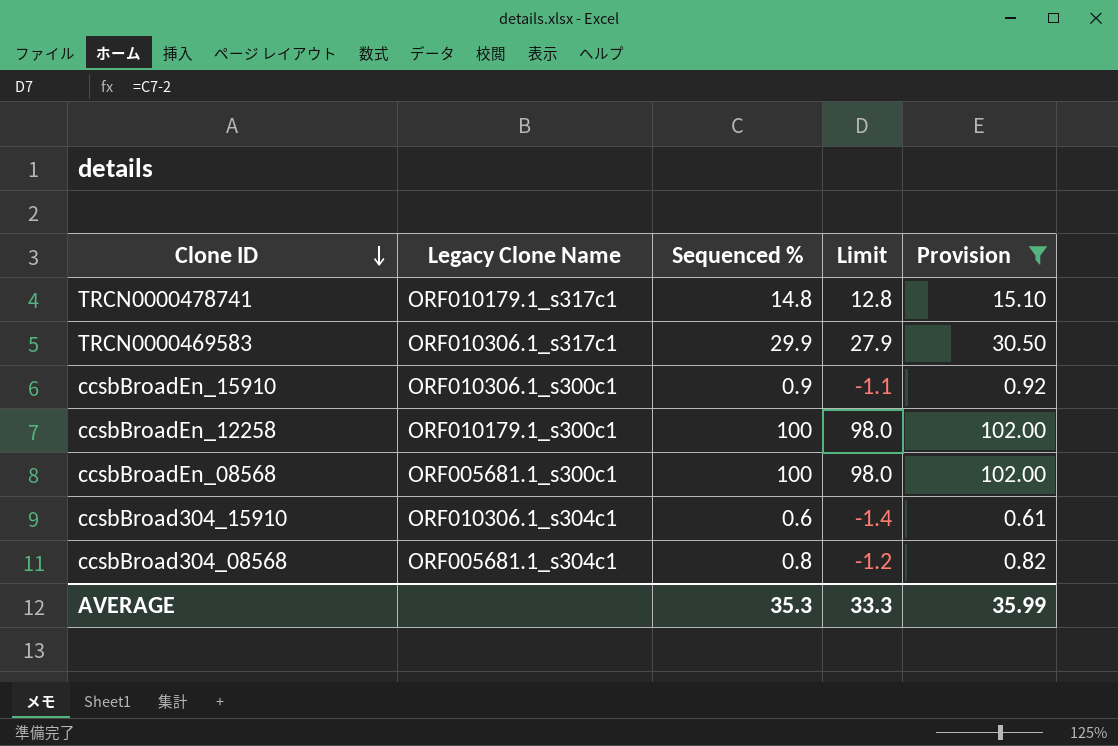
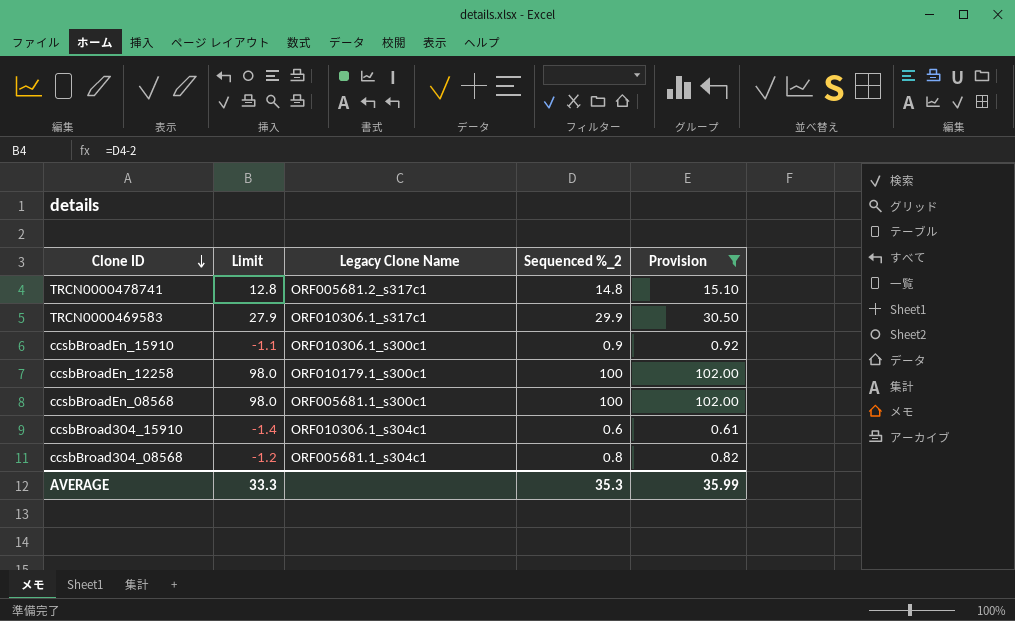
column Limit | position: 4 -> 2
column name: Sequenced % -> Sequenced %_2
TRCN0000478741 | Legacy Clone Name: ORF010179.1_s317c1 -> ORF005681.2_s317c1

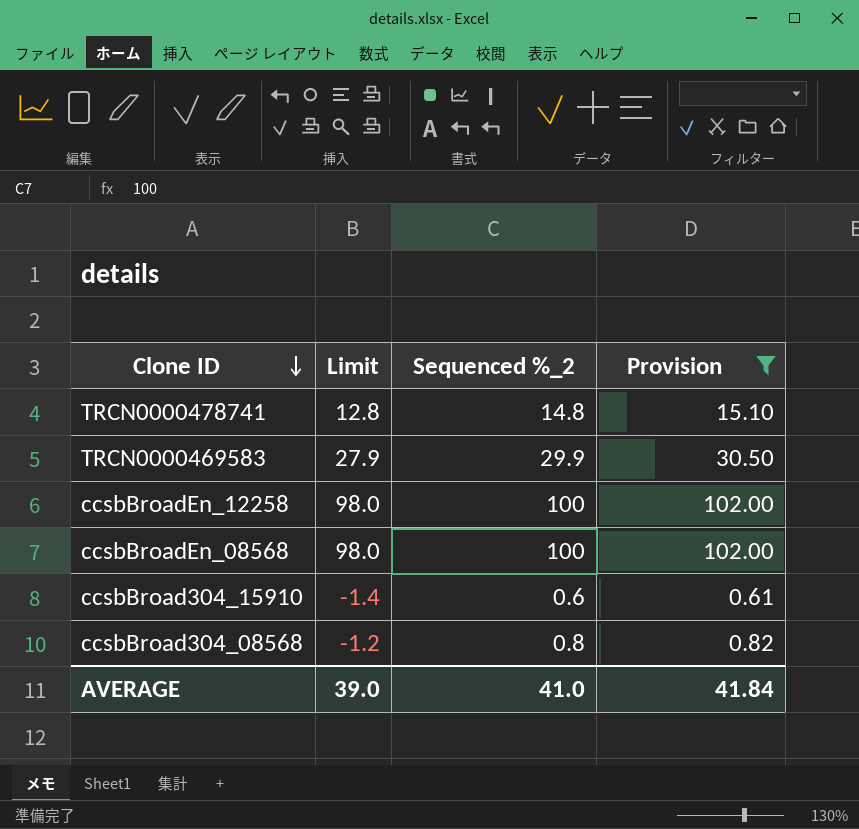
column Legacy Clone Name | position: 3 -> none
row ccsbBroadEn_15910: -1.1 | ORF010306.1_s300c1 | 0.9 | 0.92 -> none
AVERAGE | Limit: 33.3 -> 39.0
AVERAGE | Sequenced %_2: 35.3 -> 41.0
AVERAGE | Provision: 35.99 -> 41.84

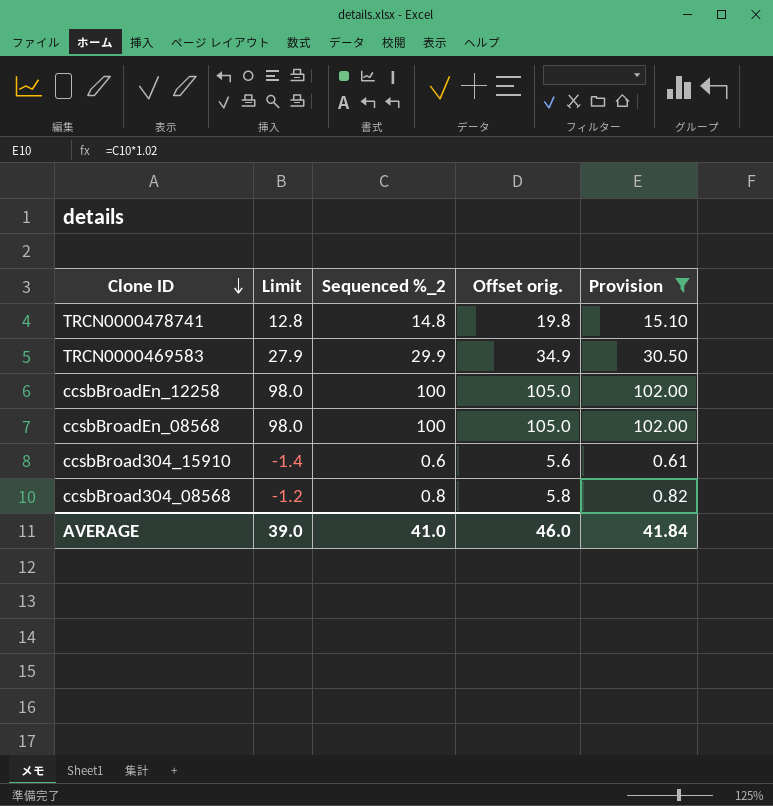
column Offset orig. | formula: none -> [Sequenced %_2] + 5

